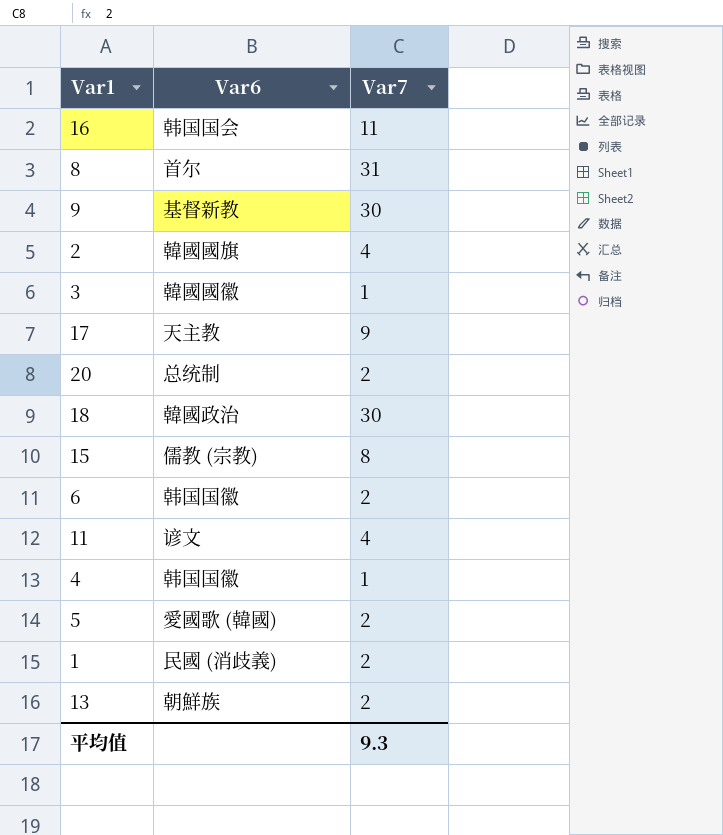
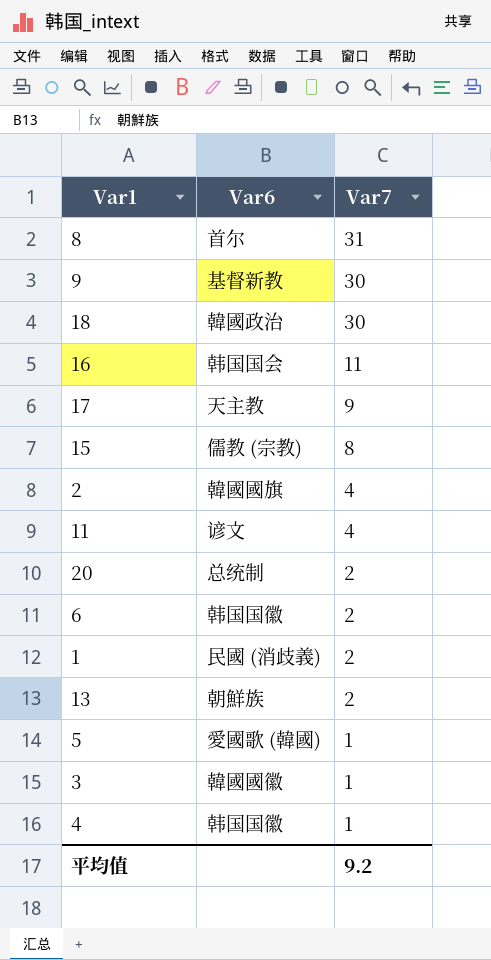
row order: none -> Var7 descending
5 | Var7: 2 -> 1
平均值 | Var7: 9.3 -> 9.2

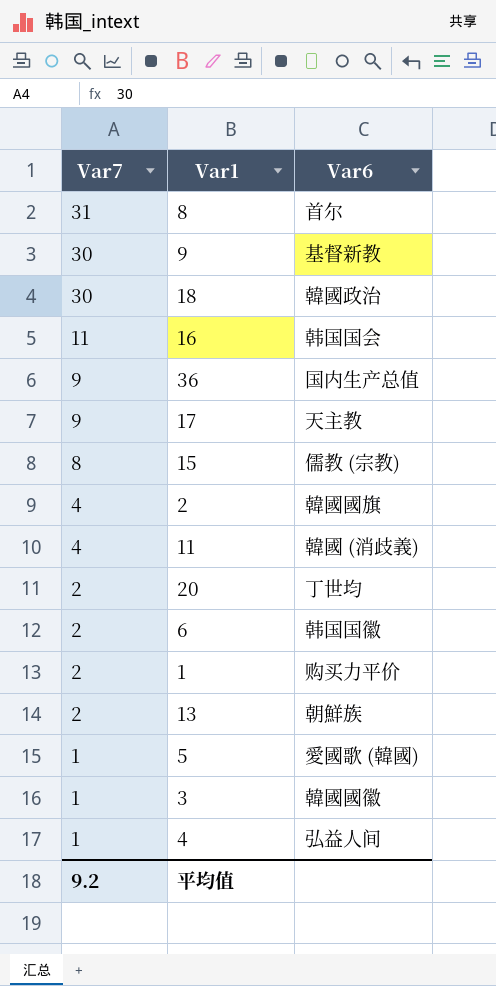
column Var7 | position: 3 -> 1
row 36: none -> 9 | 国内生产总值
11 | Var6: 谚文 -> 韓國 (消歧義)
20 | Var6: 总统制 -> 丁世均
1 | Var6: 民國 (消歧義) -> 购买力平价
4 | Var6: 韩国国徽 -> 弘益人间

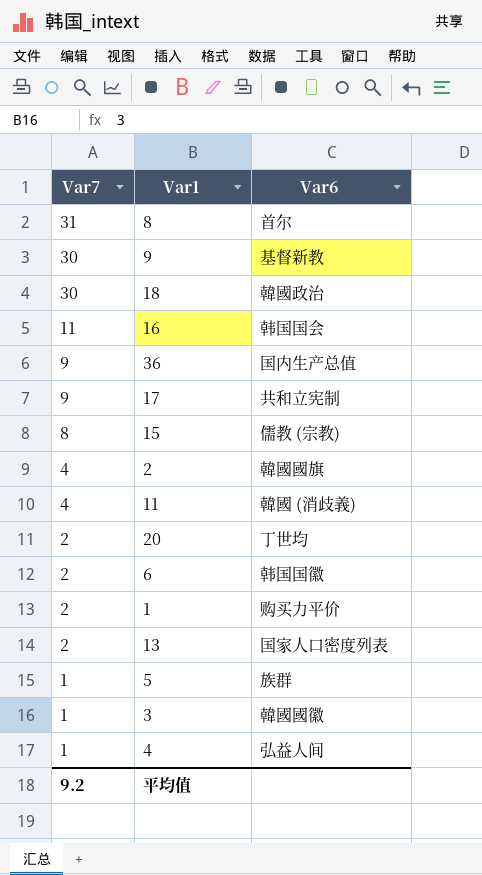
17 | Var6: 天主教 -> 共和立宪制
13 | Var6: 朝鮮族 -> 国家人口密度列表
5 | Var6: 愛國歌 (韓國) -> 族群

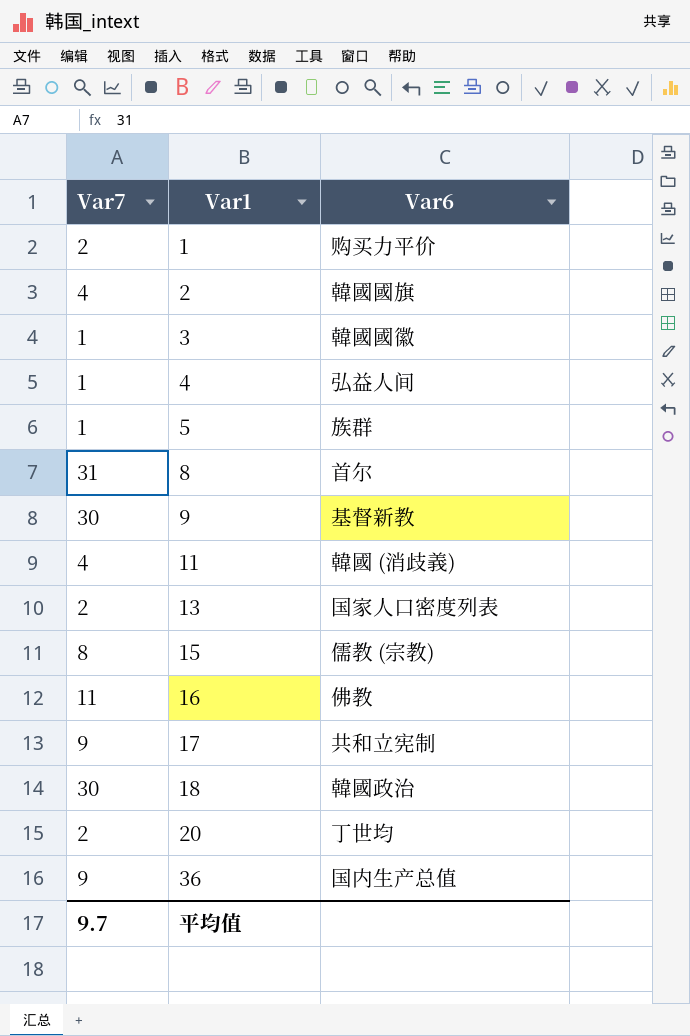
row order: Var7 descending -> Var1 ascending
row 6: 2 | 韩国国徽 -> none
16 | Var6: 韩国国会 -> 佛教
平均值 | Var7: 9.2 -> 9.7

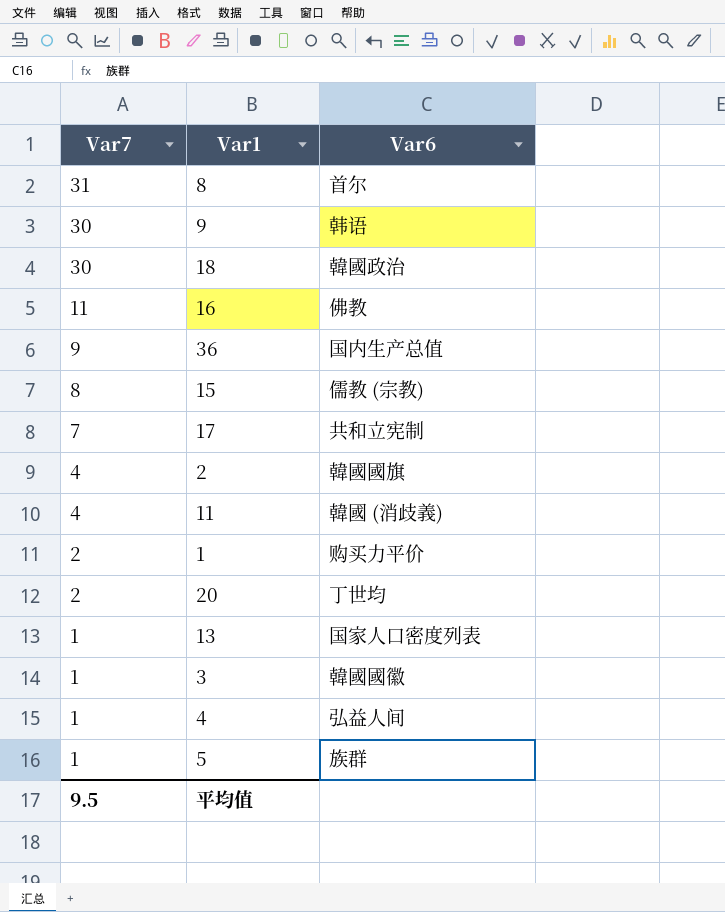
row order: Var1 ascending -> Var7 descending
9 | Var6: 基督新教 -> 韩语
17 | Var7: 9 -> 7
13 | Var7: 2 -> 1
平均值 | Var7: 9.7 -> 9.5

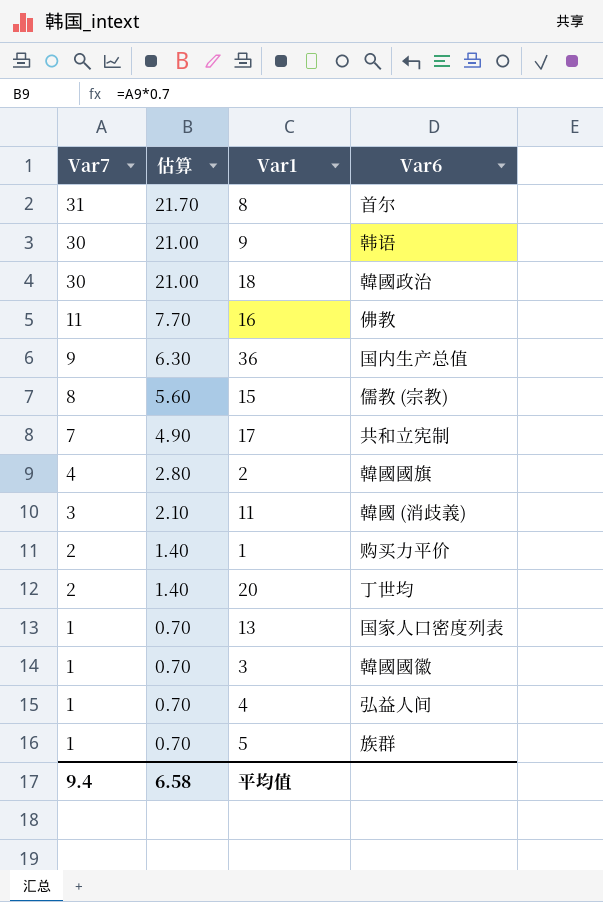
column 估算 | formula: none -> [Var7] * 0.7
11 | Var7: 4 -> 3
平均值 | Var7: 9.5 -> 9.4

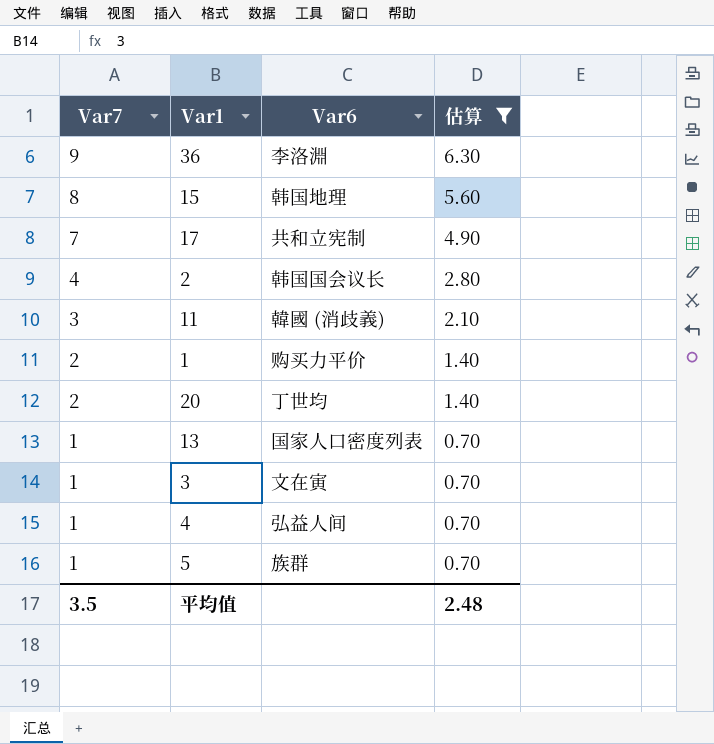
filter: none -> 估算 <= 6.30
column 估算 | position: 2 -> 4
36 | Var6: 国内生产总值 -> 李洛淵
15 | Var6: 儒教 (宗教) -> 韩国地理
2 | Var6: 韓國國旗 -> 韩国国会议长
3 | Var6: 韓國國徽 -> 文在寅
平均值 | Var7: 9.4 -> 3.5
平均值 | 估算: 6.58 -> 2.48

